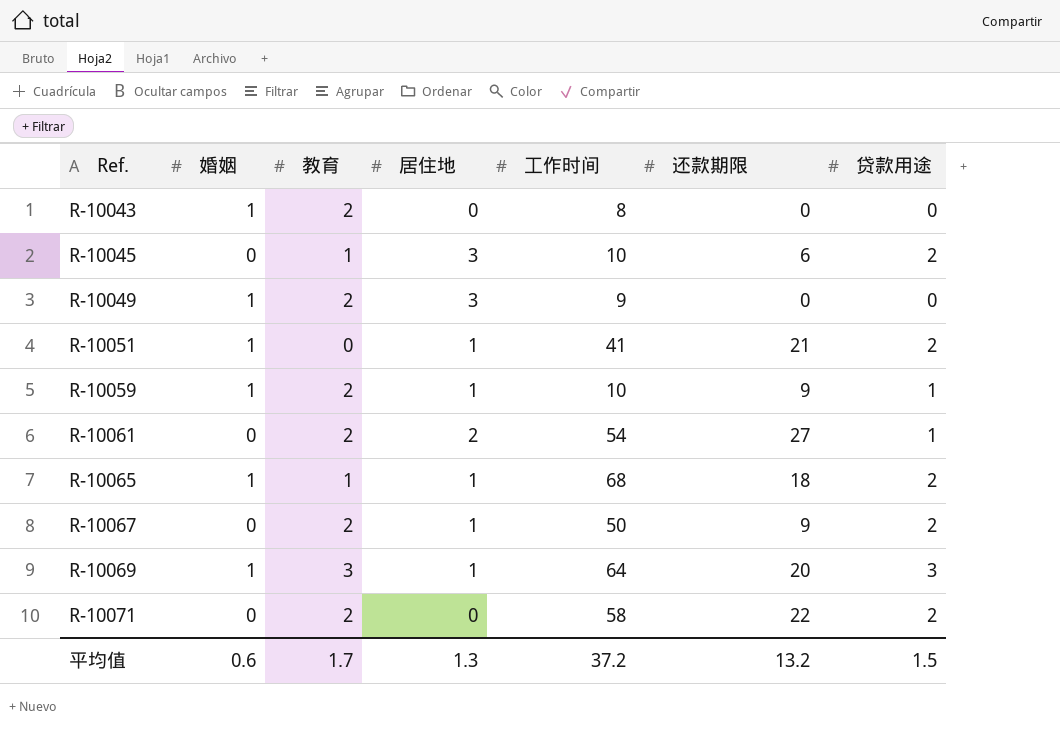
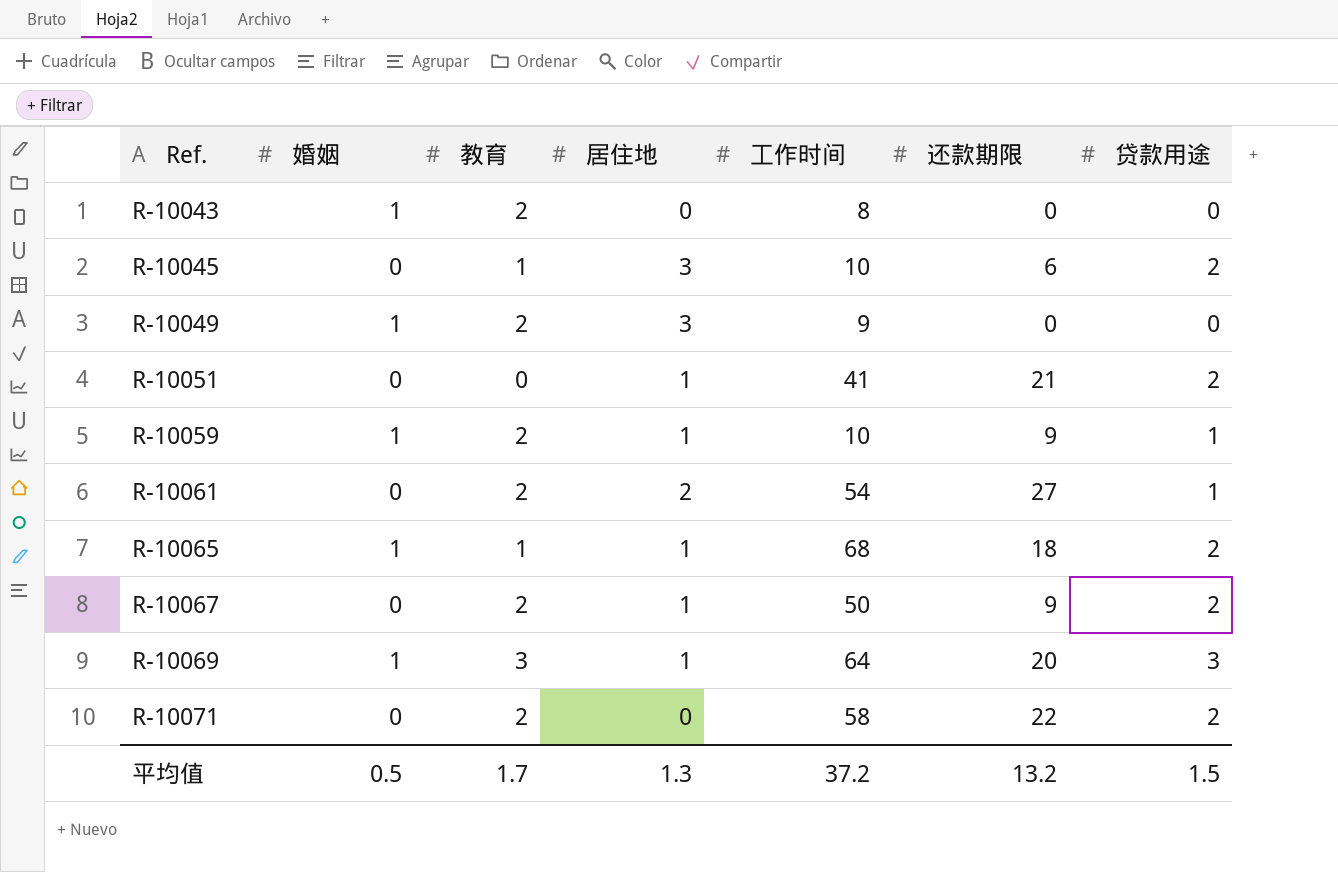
R-10051 | 婚姻: 1 -> 0
平均值 | 婚姻: 0.6 -> 0.5

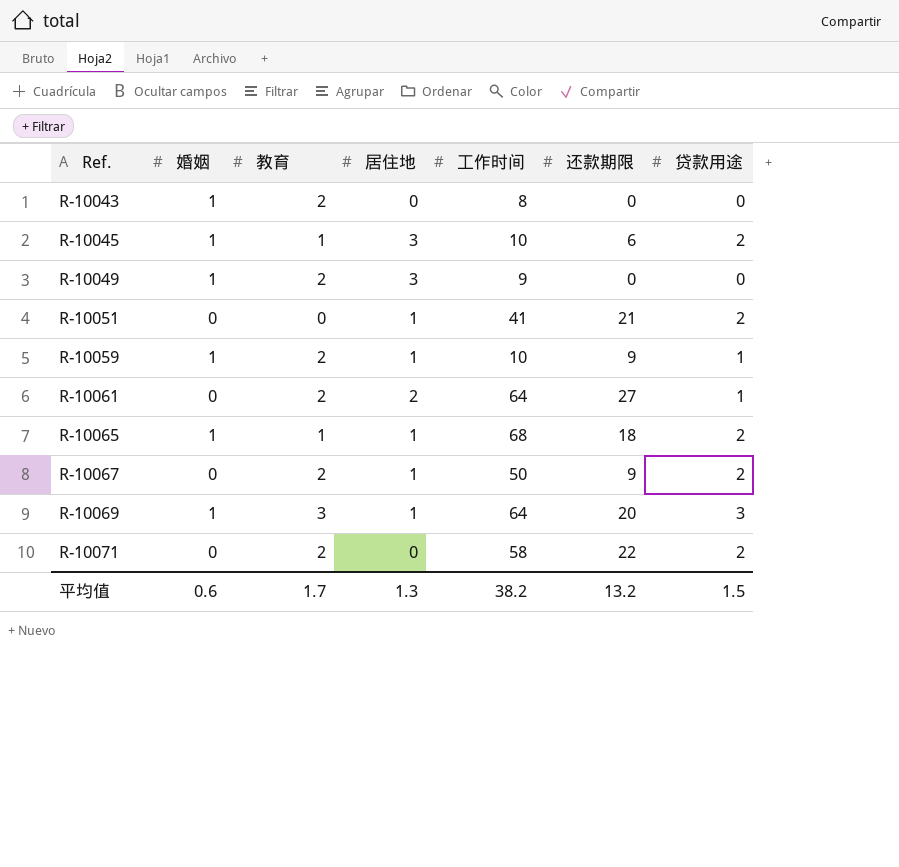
R-10045 | 婚姻: 0 -> 1
R-10061 | 工作时间: 54 -> 64
平均值 | 婚姻: 0.5 -> 0.6
平均值 | 工作时间: 37.2 -> 38.2

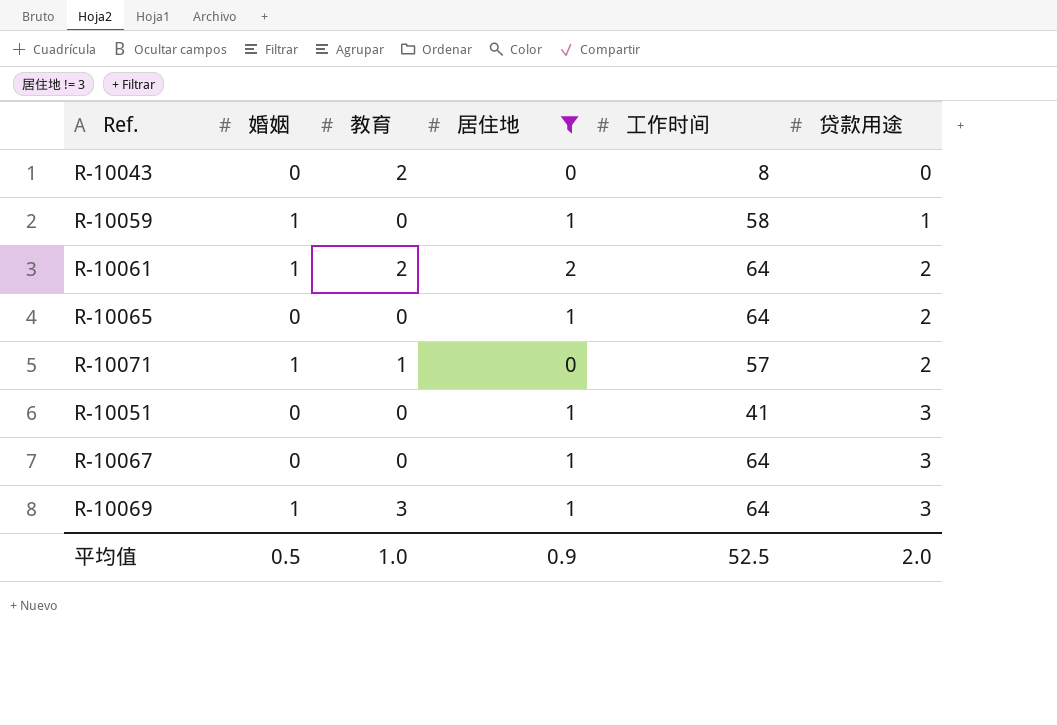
filter: none -> 居住地 != 3
row order: Ref. ascending -> 贷款用途 ascending
column 还款期限 | position: 6 -> none
R-10043 | 婚姻: 1 -> 0
R-10059 | 教育: 2 -> 0
R-10059 | 工作时间: 10 -> 58
R-10061 | 婚姻: 0 -> 1
R-10061 | 贷款用途: 1 -> 2
R-10065 | 婚姻: 1 -> 0
R-10065 | 教育: 1 -> 0
R-10065 | 工作时间: 68 -> 64
R-10071 | 婚姻: 0 -> 1
R-10071 | 教育: 2 -> 1
R-10071 | 工作时间: 58 -> 57
R-10051 | 贷款用途: 2 -> 3
R-10067 | 教育: 2 -> 0
R-10067 | 工作时间: 50 -> 64
R-10067 | 贷款用途: 2 -> 3
平均值 | 婚姻: 0.6 -> 0.5
平均值 | 教育: 1.7 -> 1.0
平均值 | 居住地: 1.3 -> 0.9
平均值 | 工作时间: 38.2 -> 52.5
平均值 | 贷款用途: 1.5 -> 2.0

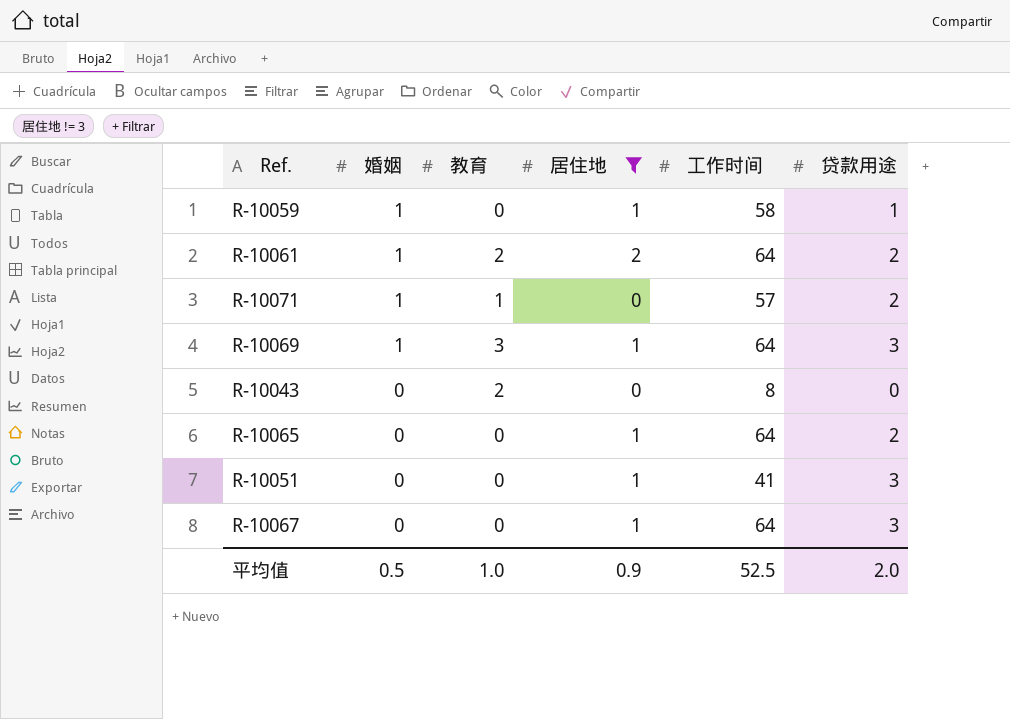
row order: 贷款用途 ascending -> 婚姻 descending

